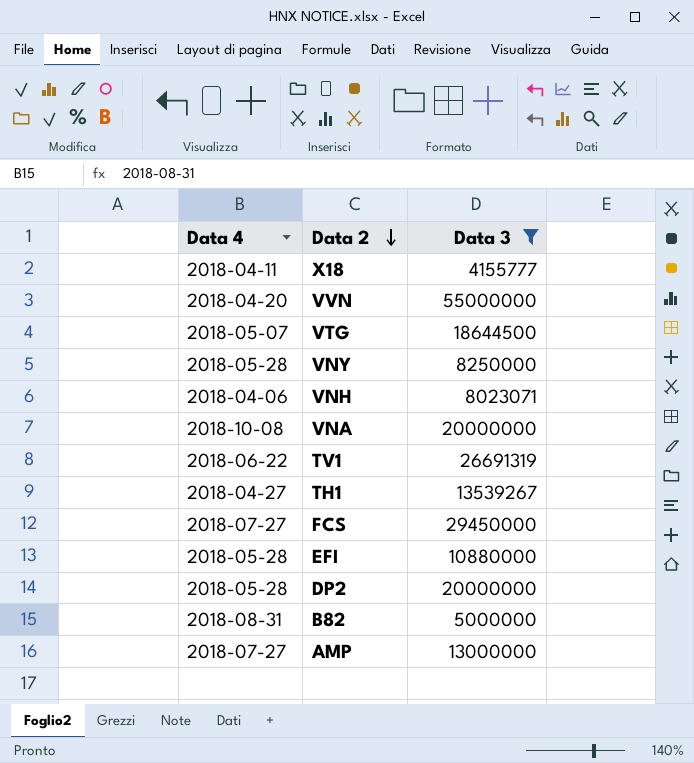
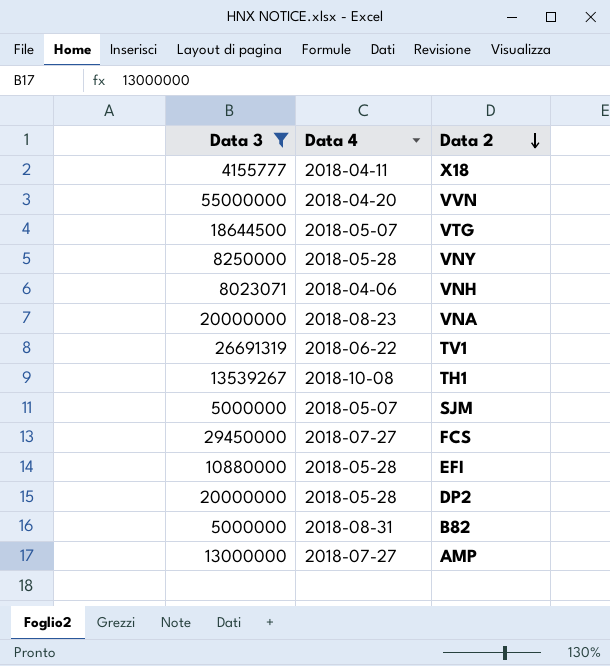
column Data 3 | position: 3 -> 1
VNA | Data 4: 2018-10-08 -> 2018-08-23
TH1 | Data 4: 2018-04-27 -> 2018-10-08
row SJM: none -> 5000000 | 2018-05-07

